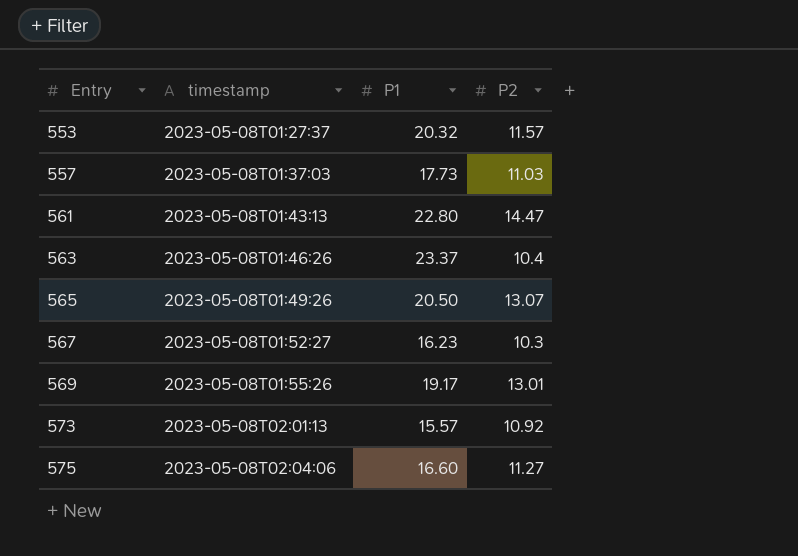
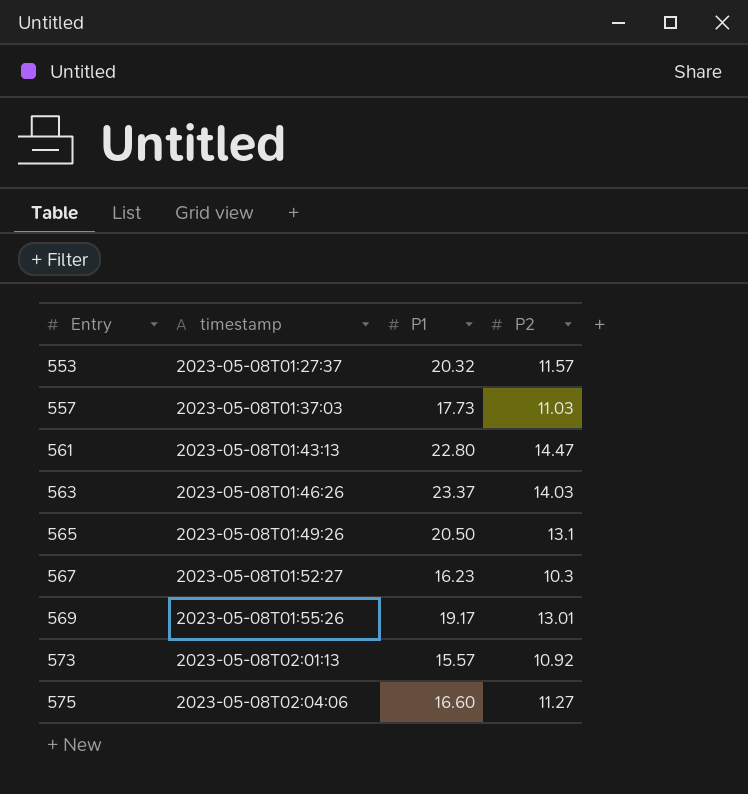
563 | P2: 10.4 -> 14.03
565 | P2: 13.07 -> 13.1

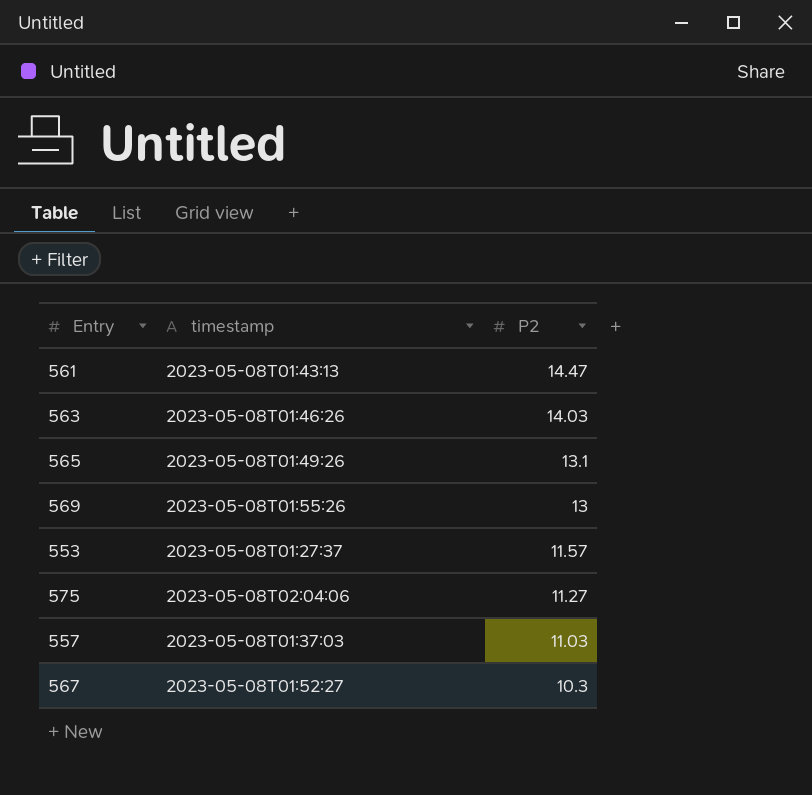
row order: Entry ascending -> P2 descending
column P1 | position: 3 -> none
row 573: 2023-05-08T02:01:13 | 15.57 | 10.92 -> none
569 | P2: 13.01 -> 13

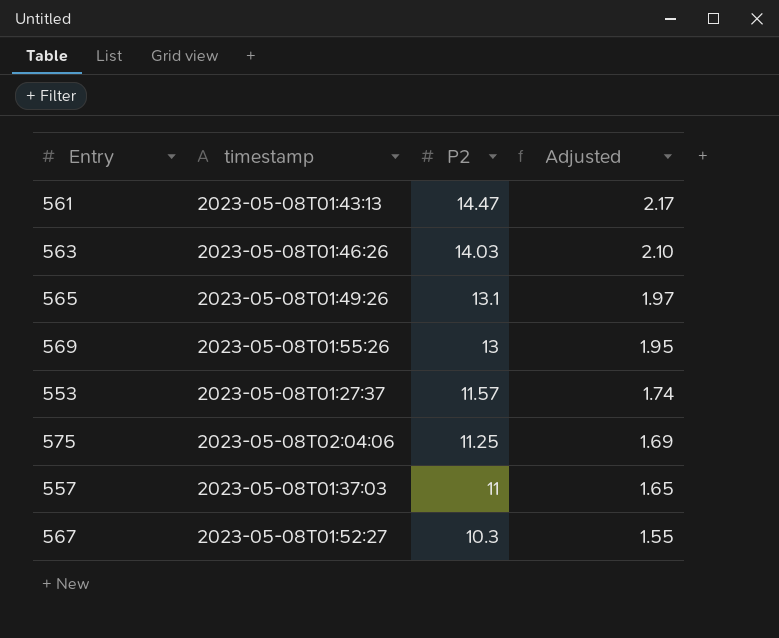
column Adjusted | formula: none -> [P2] * 0.15
575 | P2: 11.27 -> 11.25
557 | P2: 11.03 -> 11

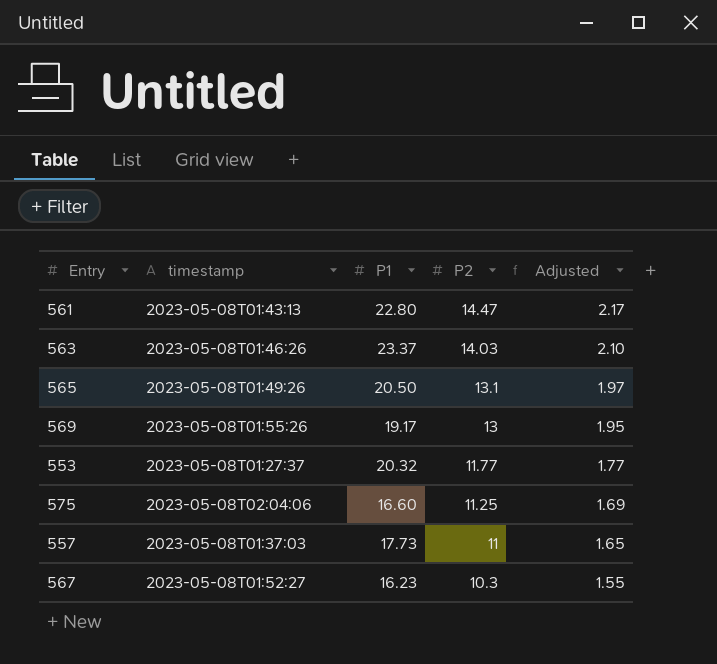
column P1 | position: none -> 3
553 | P2: 11.57 -> 11.77
553 | Adjusted: 1.74 -> 1.77

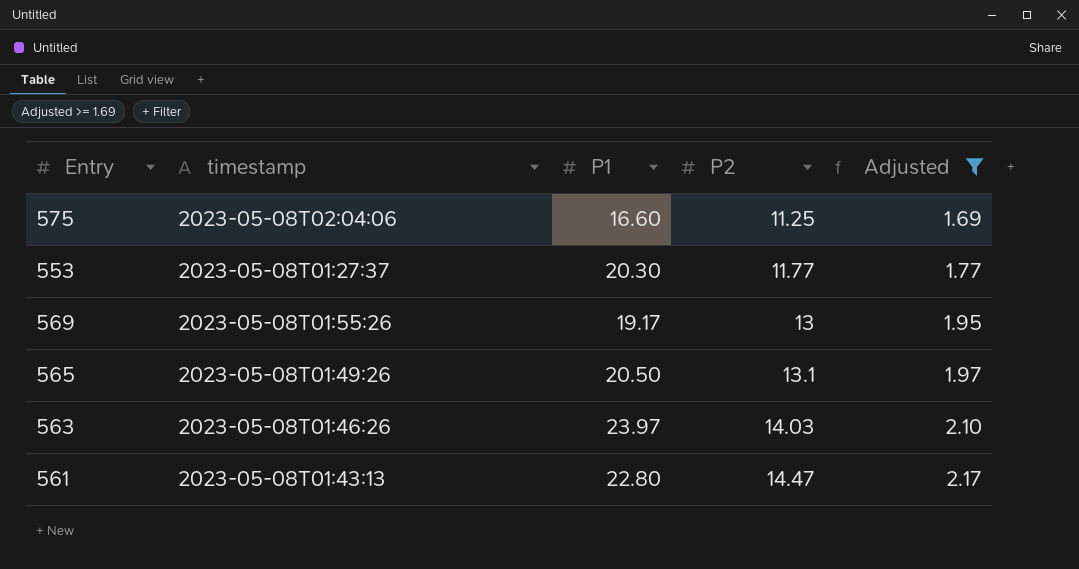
filter: none -> Adjusted >= 1.69
row order: P2 descending -> P2 ascending
553 | P1: 20.32 -> 20.30
563 | P1: 23.37 -> 23.97

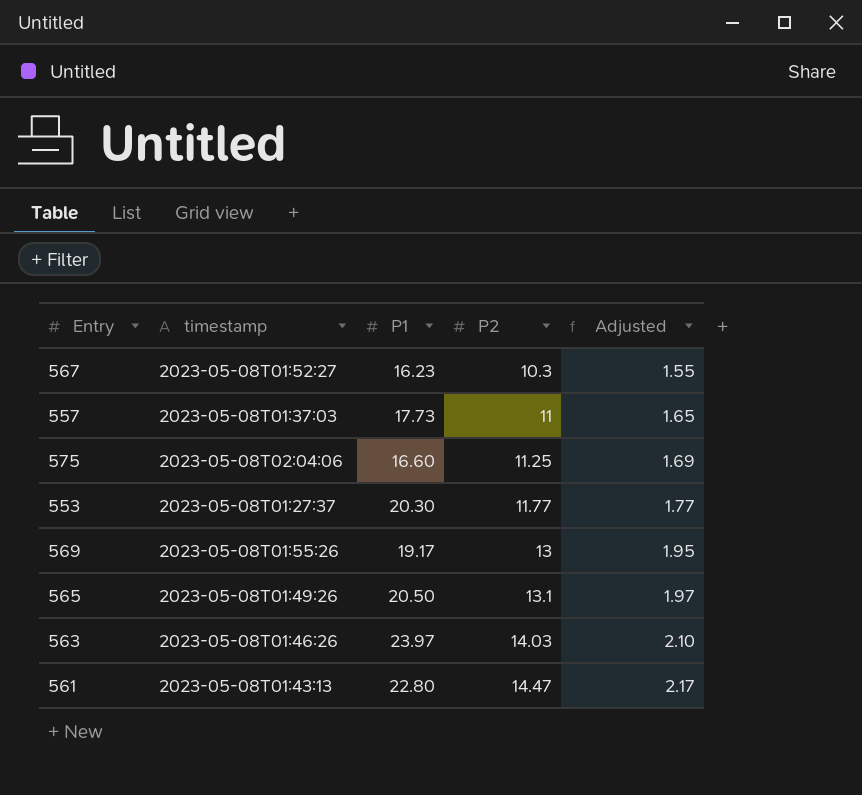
filter: Adjusted >= 1.69 -> none

